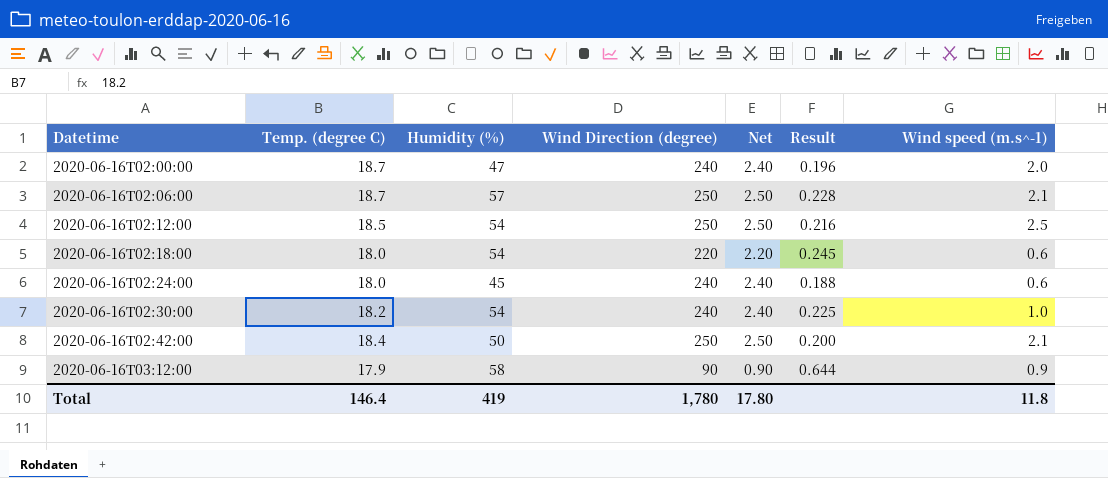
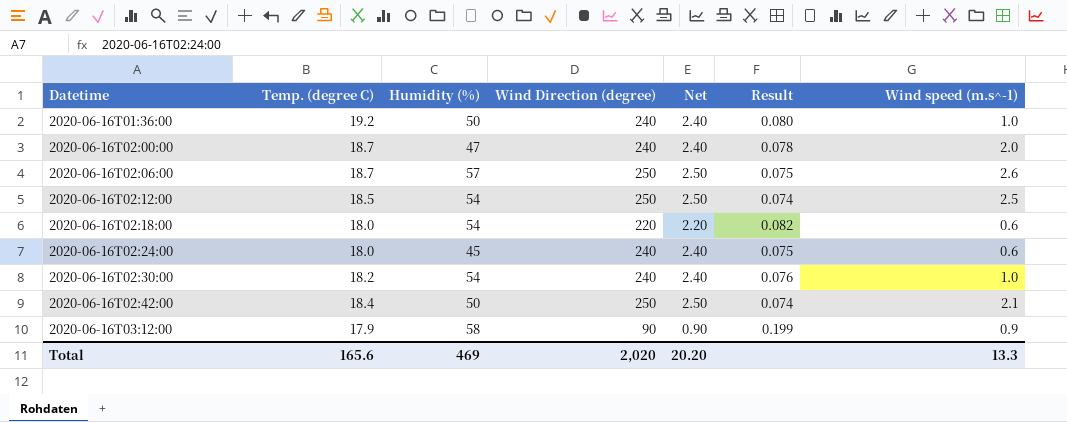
column Result | formula: [Humidity (%)] / [Wind Direction (degree)] -> [Temp. (degree C)] / [Wind Direction (degree)]
row 2020-06-16T01:36:00: none -> 19.2 | 50 | 240 | 2.40 | 0.080 | 1.0
2020-06-16T02:06:00 | Wind speed (m.s^-1): 2.1 -> 2.6
Total | Temp. (degree C): 146.4 -> 165.6
Total | Humidity (%): 419 -> 469
Total | Wind Direction (degree): 1,780 -> 2,020
Total | Net: 17.80 -> 20.20
Total | Wind speed (m.s^-1): 11.8 -> 13.3

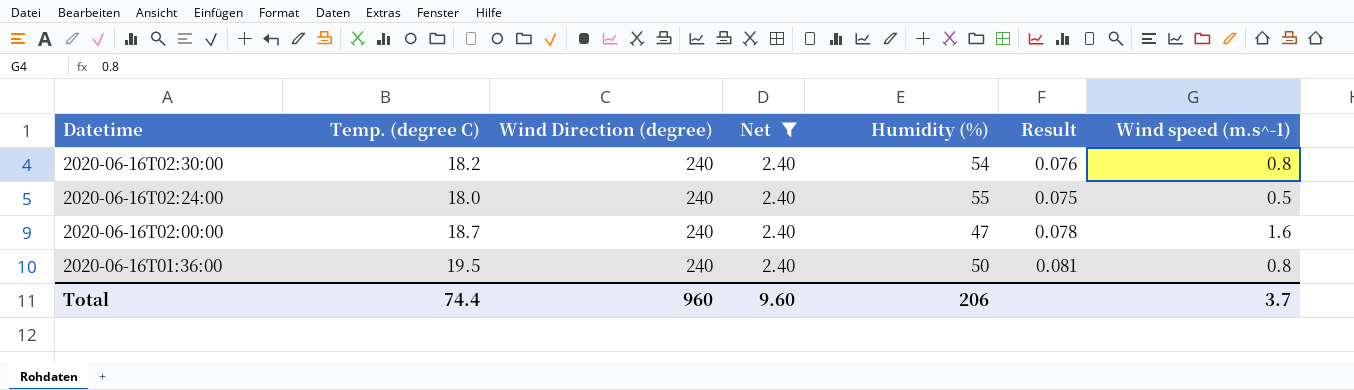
filter: none -> Net = 2.40
row order: Datetime ascending -> Datetime descending
column Humidity (%) | position: 3 -> 5
2020-06-16T02:30:00 | Wind speed (m.s^-1): 1.0 -> 0.8
2020-06-16T02:24:00 | Humidity (%): 45 -> 55
2020-06-16T02:24:00 | Wind speed (m.s^-1): 0.6 -> 0.5
2020-06-16T02:00:00 | Wind speed (m.s^-1): 2.0 -> 1.6
2020-06-16T01:36:00 | Temp. (degree C): 19.2 -> 19.5
2020-06-16T01:36:00 | Result: 0.080 -> 0.081
2020-06-16T01:36:00 | Wind speed (m.s^-1): 1.0 -> 0.8
Total | Temp. (degree C): 165.6 -> 74.4
Total | Wind Direction (degree): 2,020 -> 960
Total | Net: 20.20 -> 9.60
Total | Humidity (%): 469 -> 206
Total | Wind speed (m.s^-1): 13.3 -> 3.7

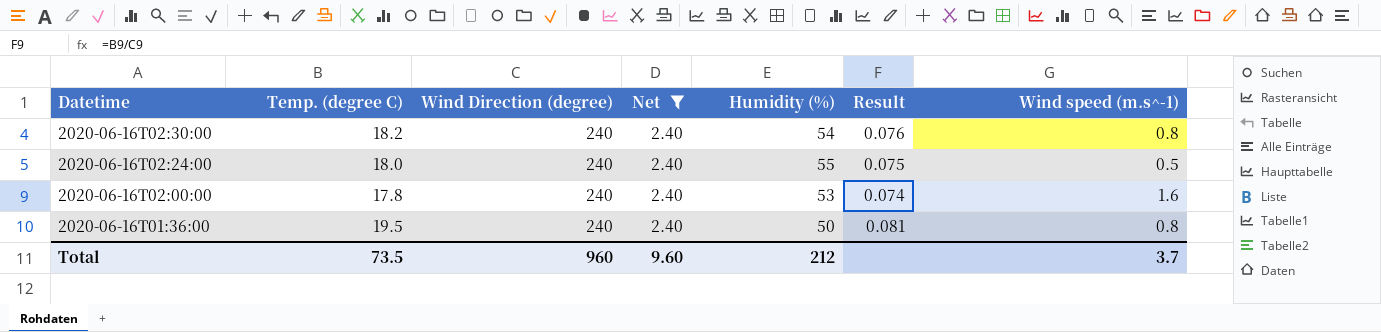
2020-06-16T02:00:00 | Temp. (degree C): 18.7 -> 17.8
2020-06-16T02:00:00 | Humidity (%): 47 -> 53
2020-06-16T02:00:00 | Result: 0.078 -> 0.074
Total | Temp. (degree C): 74.4 -> 73.5
Total | Humidity (%): 206 -> 212

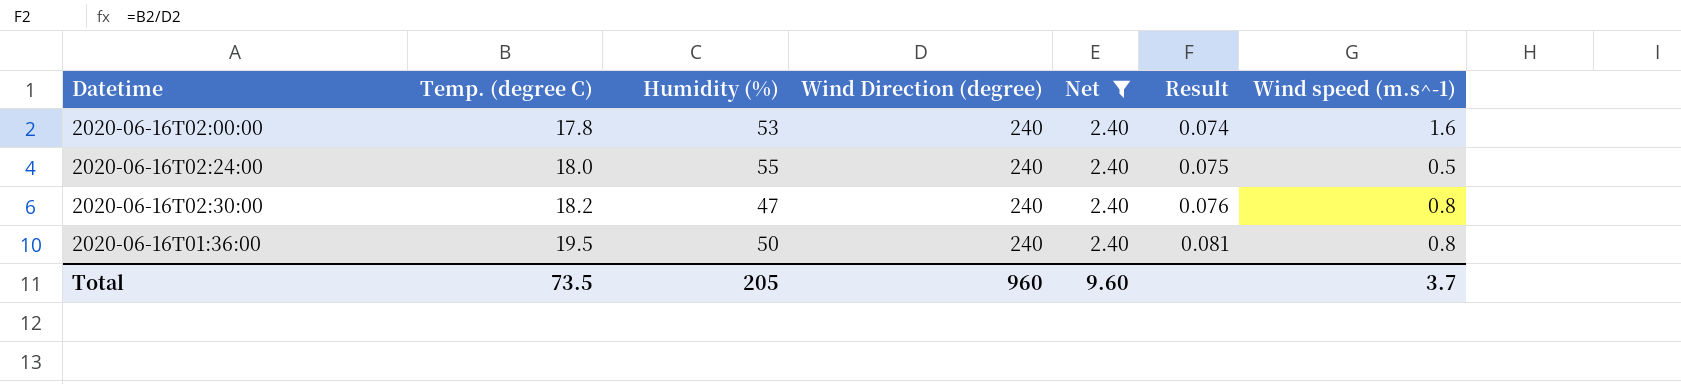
row order: Datetime descending -> Temp. (degree C) ascending
column Humidity (%) | position: 5 -> 3
2020-06-16T02:30:00 | Humidity (%): 54 -> 47
Total | Humidity (%): 212 -> 205

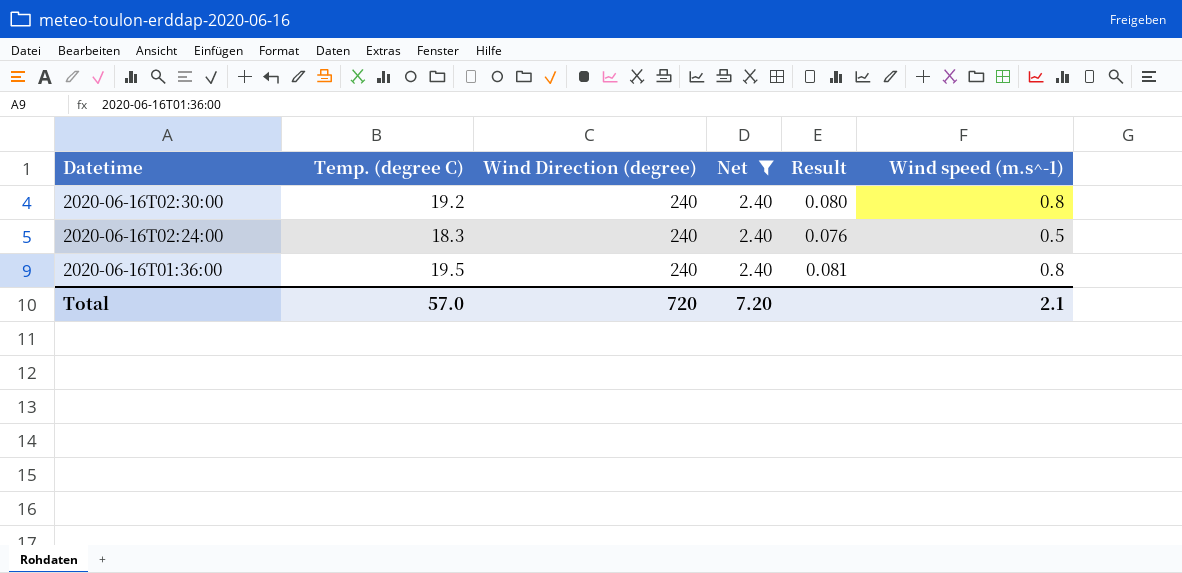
row order: Temp. (degree C) ascending -> Datetime descending
column Humidity (%) | position: 3 -> none
row 2020-06-16T02:00:00: 17.8 | 53 | 240 | 2.40 | 0.074 | 1.6 -> none
2020-06-16T02:30:00 | Temp. (degree C): 18.2 -> 19.2
2020-06-16T02:30:00 | Result: 0.076 -> 0.080
2020-06-16T02:24:00 | Temp. (degree C): 18.0 -> 18.3
2020-06-16T02:24:00 | Result: 0.075 -> 0.076
Total | Temp. (degree C): 73.5 -> 57.0
Total | Wind Direction (degree): 960 -> 720
Total | Net: 9.60 -> 7.20
Total | Wind speed (m.s^-1): 3.7 -> 2.1

